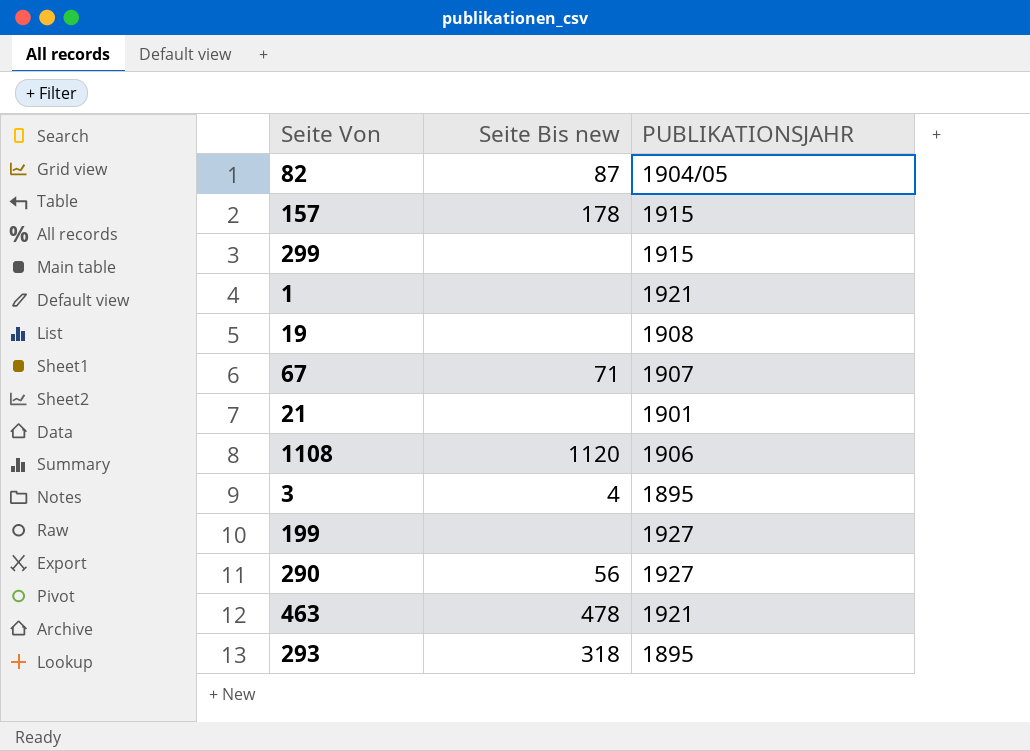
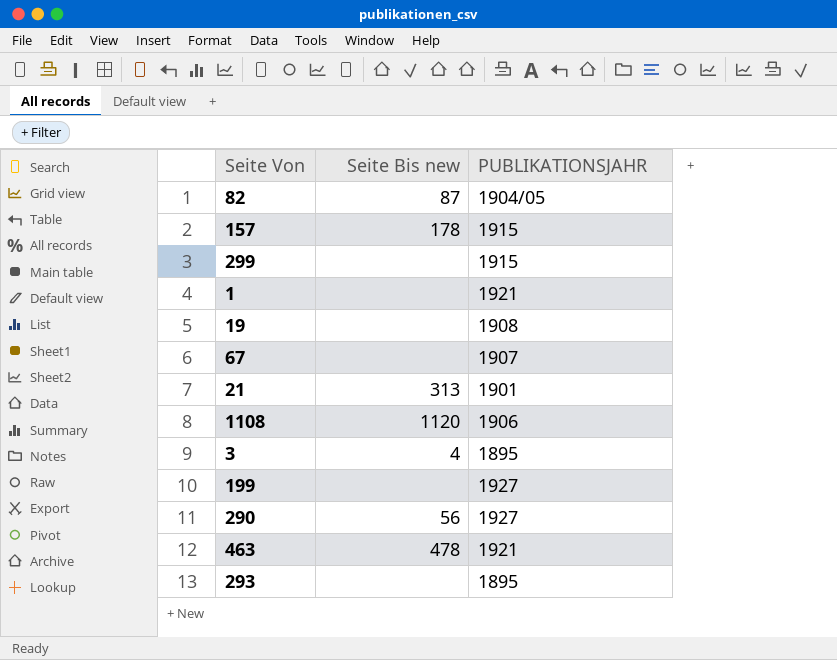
67 | Seite Bis new: 71 -> none
21 | Seite Bis new: none -> 313
293 | Seite Bis new: 318 -> none

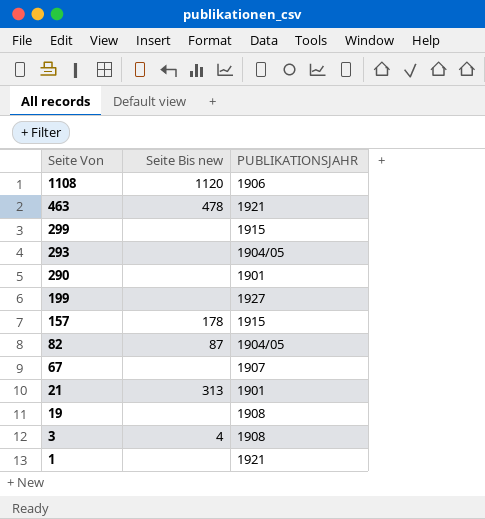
row order: none -> Seite Von descending
293 | PUBLIKATIONSJAHR: 1895 -> 1904/05
290 | Seite Bis new: 56 -> none
290 | PUBLIKATIONSJAHR: 1927 -> 1901
3 | PUBLIKATIONSJAHR: 1895 -> 1908

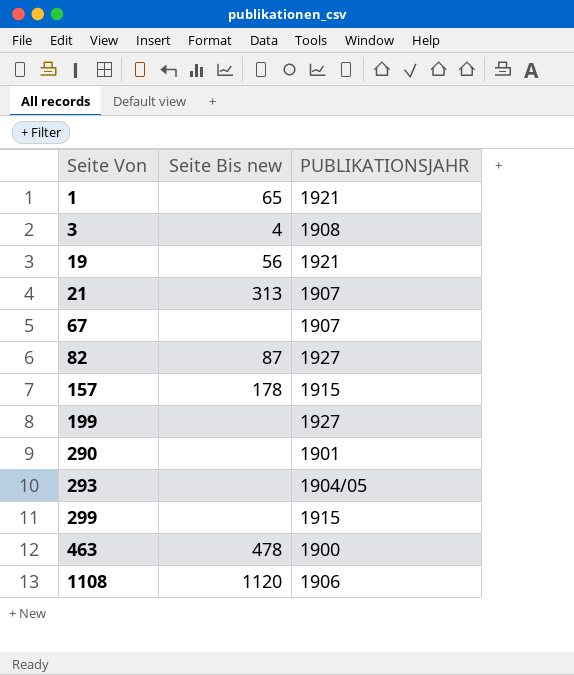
row order: Seite Von descending -> Seite Von ascending
1 | Seite Bis new: none -> 65
19 | Seite Bis new: none -> 56
19 | PUBLIKATIONSJAHR: 1908 -> 1921
21 | PUBLIKATIONSJAHR: 1901 -> 1907
82 | PUBLIKATIONSJAHR: 1904/05 -> 1927
463 | PUBLIKATIONSJAHR: 1921 -> 1900

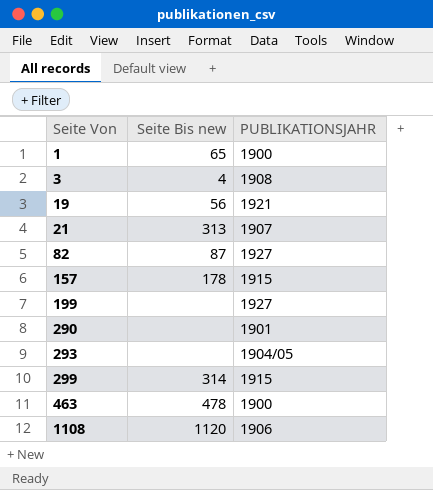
row 67: none | 1907 -> none
1 | PUBLIKATIONSJAHR: 1921 -> 1900
299 | Seite Bis new: none -> 314

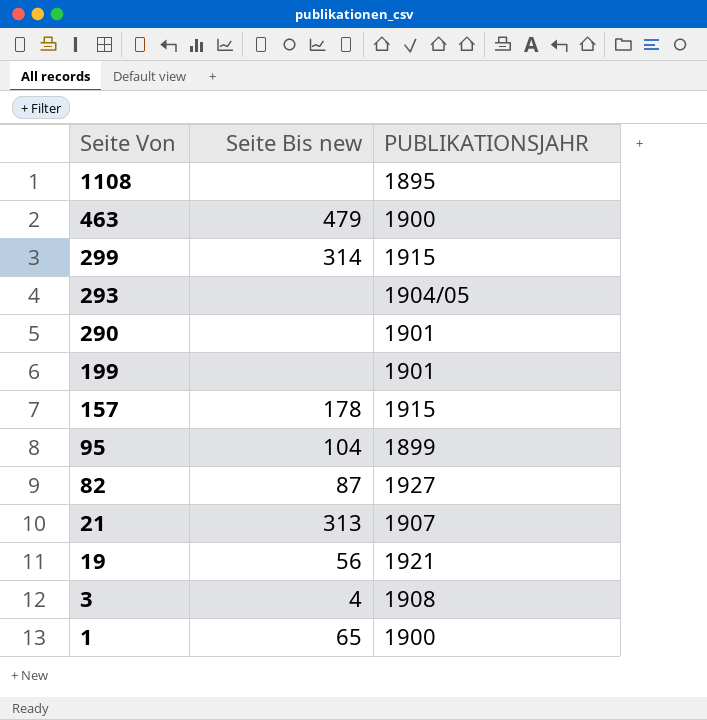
row order: Seite Von ascending -> Seite Von descending
1108 | Seite Bis new: 1120 -> none
1108 | PUBLIKATIONSJAHR: 1906 -> 1895
463 | Seite Bis new: 478 -> 479
199 | PUBLIKATIONSJAHR: 1927 -> 1901
row 95: none -> 104 | 1899

